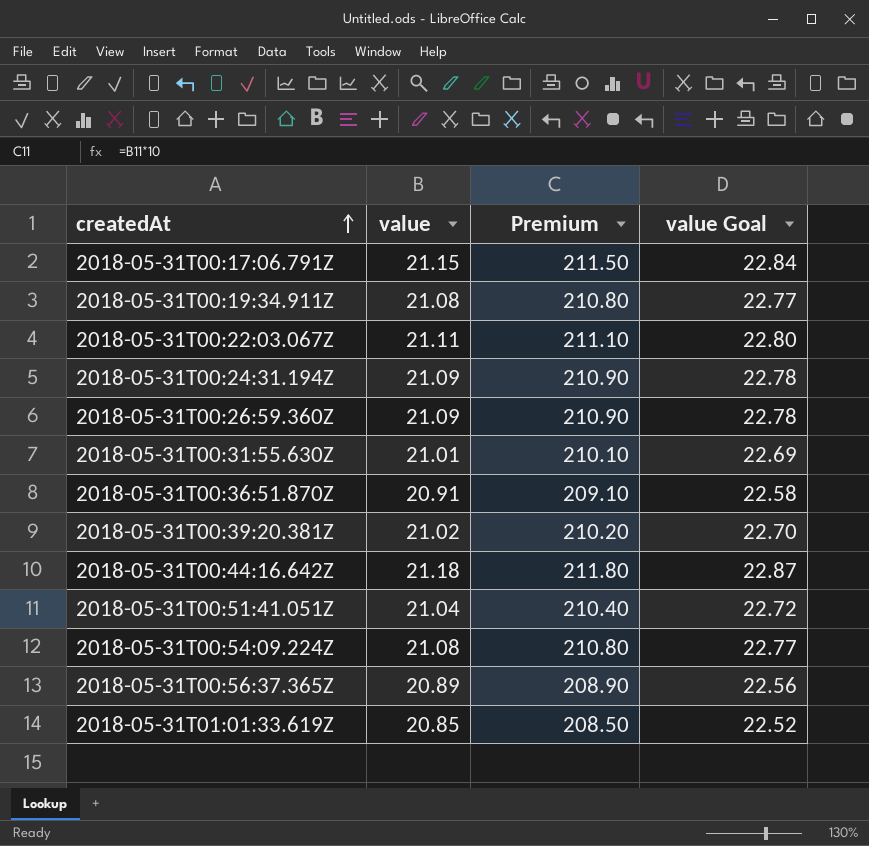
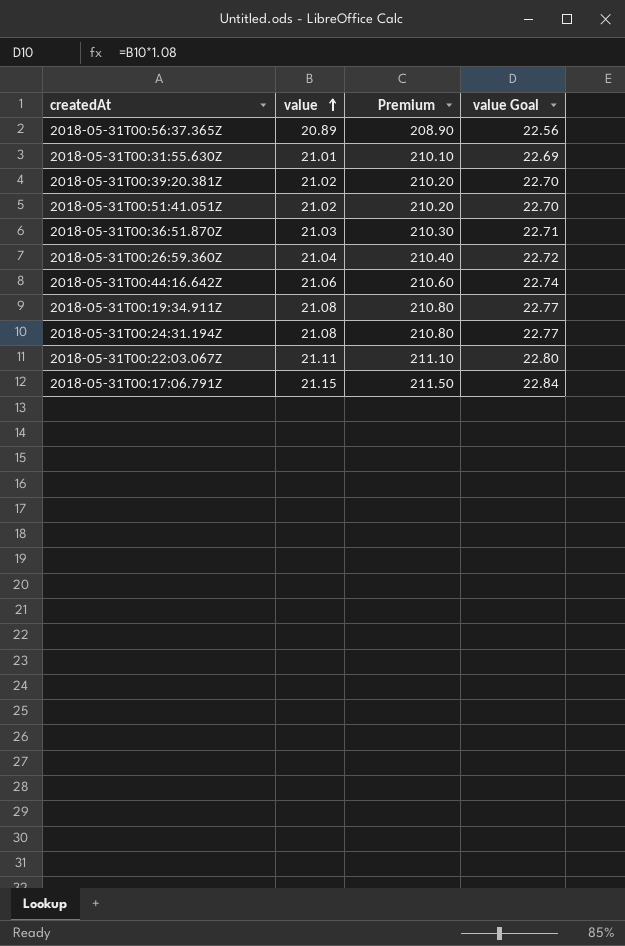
row order: createdAt ascending -> value ascending
row 2018-05-31T00:54:09.224Z: 21.08 | 210.80 | 22.77 -> none
row 2018-05-31T01:01:33.619Z: 20.85 | 208.50 | 22.52 -> none
2018-05-31T00:51:41.051Z | value: 21.04 -> 21.02
2018-05-31T00:51:41.051Z | Premium: 210.40 -> 210.20
2018-05-31T00:51:41.051Z | value Goal: 22.72 -> 22.70
2018-05-31T00:36:51.870Z | value: 20.91 -> 21.03
2018-05-31T00:36:51.870Z | Premium: 209.10 -> 210.30
2018-05-31T00:36:51.870Z | value Goal: 22.58 -> 22.71
2018-05-31T00:26:59.360Z | value: 21.09 -> 21.04
2018-05-31T00:26:59.360Z | Premium: 210.90 -> 210.40
2018-05-31T00:26:59.360Z | value Goal: 22.78 -> 22.72
2018-05-31T00:44:16.642Z | value: 21.18 -> 21.06
2018-05-31T00:44:16.642Z | Premium: 211.80 -> 210.60
2018-05-31T00:44:16.642Z | value Goal: 22.87 -> 22.74
2018-05-31T00:24:31.194Z | value: 21.09 -> 21.08
2018-05-31T00:24:31.194Z | Premium: 210.90 -> 210.80
2018-05-31T00:24:31.194Z | value Goal: 22.78 -> 22.77

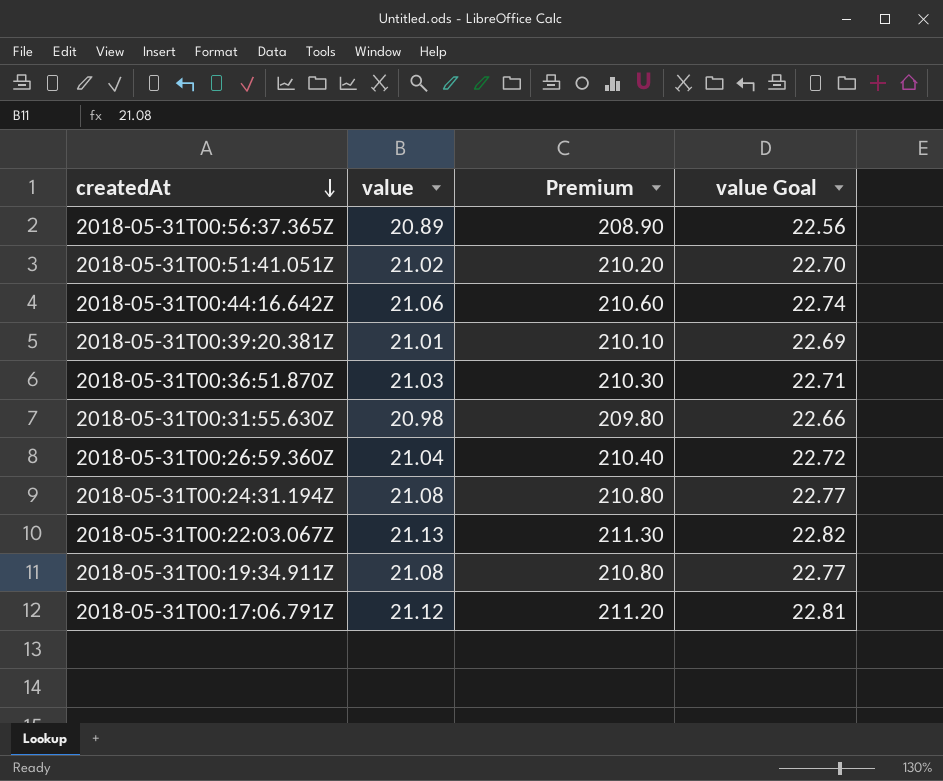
row order: value ascending -> createdAt descending
2018-05-31T00:39:20.381Z | value: 21.02 -> 21.01
2018-05-31T00:39:20.381Z | Premium: 210.20 -> 210.10
2018-05-31T00:39:20.381Z | value Goal: 22.70 -> 22.69
2018-05-31T00:31:55.630Z | value: 21.01 -> 20.98
2018-05-31T00:31:55.630Z | Premium: 210.10 -> 209.80
2018-05-31T00:31:55.630Z | value Goal: 22.69 -> 22.66
2018-05-31T00:22:03.067Z | value: 21.11 -> 21.13
2018-05-31T00:22:03.067Z | Premium: 211.10 -> 211.30
2018-05-31T00:22:03.067Z | value Goal: 22.80 -> 22.82
2018-05-31T00:17:06.791Z | value: 21.15 -> 21.12
2018-05-31T00:17:06.791Z | Premium: 211.50 -> 211.20
2018-05-31T00:17:06.791Z | value Goal: 22.84 -> 22.81

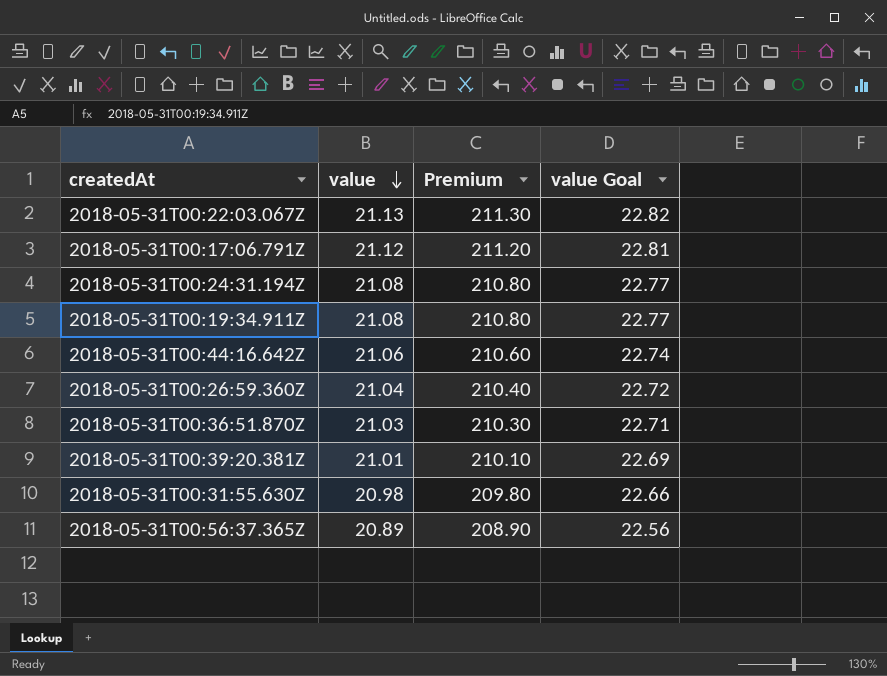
row order: createdAt descending -> value descending
row 2018-05-31T00:51:41.051Z: 21.02 | 210.20 | 22.70 -> none

